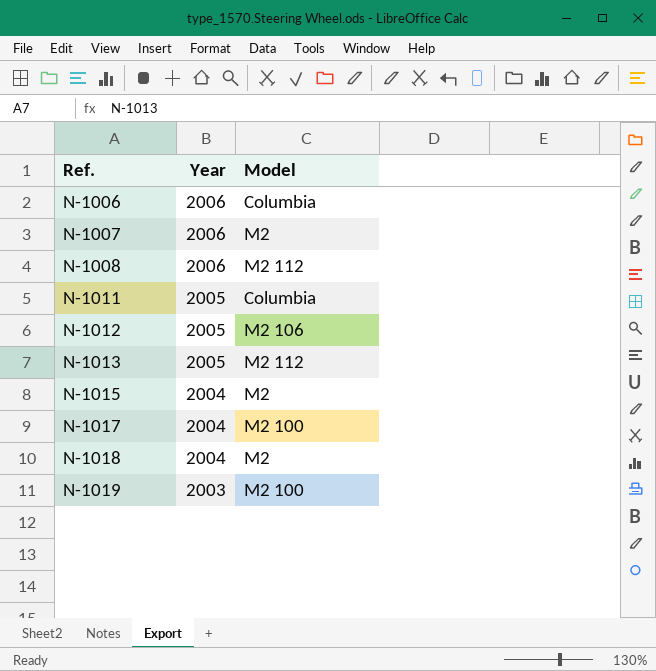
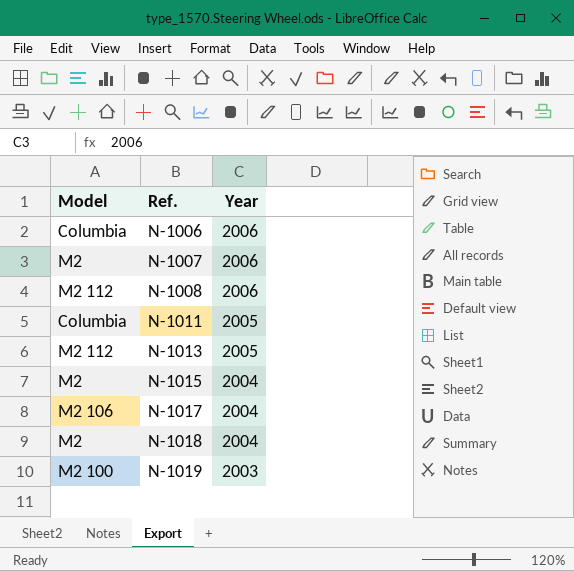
column Model | position: 3 -> 1
row N-1012: 2005 | M2 106 -> none
N-1017 | Model: M2 100 -> M2 106

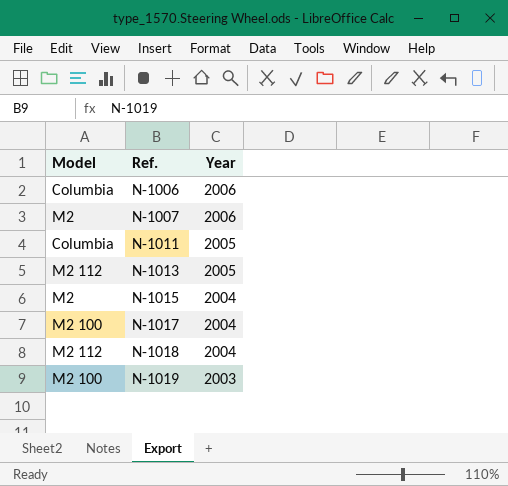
row N-1008: M2 112 | 2006 -> none
N-1017 | Model: M2 106 -> M2 100
N-1018 | Model: M2 -> M2 112

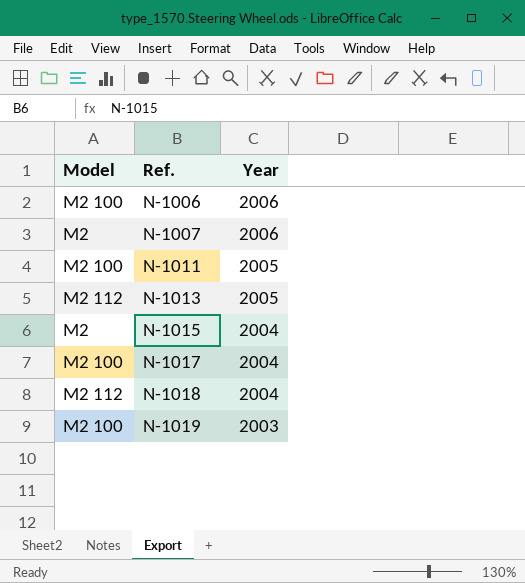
N-1006 | Model: Columbia -> M2 100
N-1011 | Model: Columbia -> M2 100

